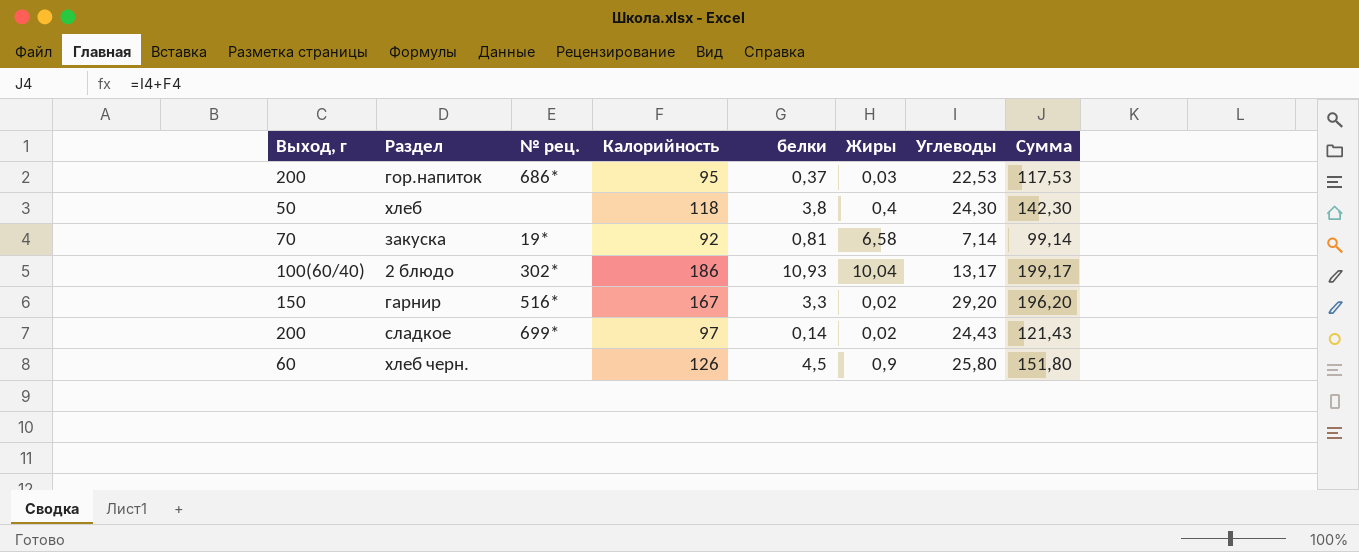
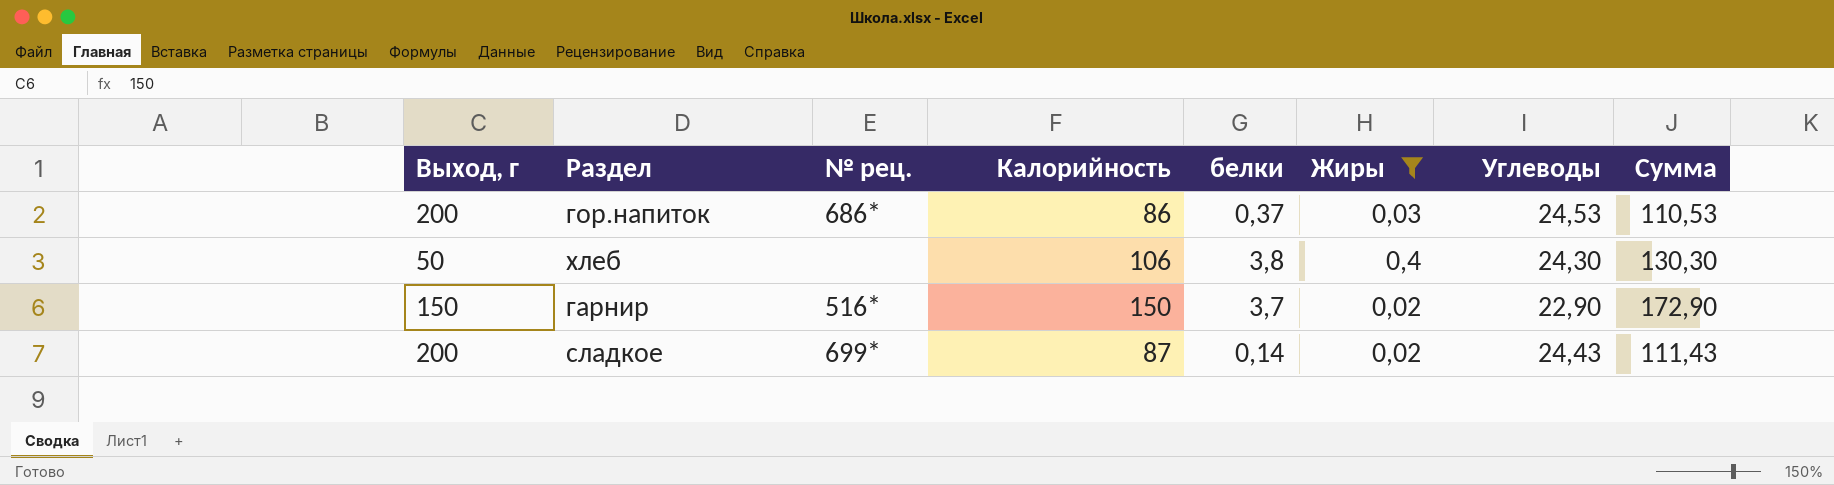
filter: none -> Жиры <= 0,4
гор.напиток | Калорийность: 95 -> 86
гор.напиток | Углеводы: 22,53 -> 24,53
гор.напиток | Сумма: 117,53 -> 110,53
хлеб | Калорийность: 118 -> 106
хлеб | Сумма: 142,30 -> 130,30
гарнир | Калорийность: 167 -> 150
гарнир | белки: 3,3 -> 3,7
гарнир | Углеводы: 29,20 -> 22,90
гарнир | Сумма: 196,20 -> 172,90
сладкое | Калорийность: 97 -> 87
сладкое | Сумма: 121,43 -> 111,43

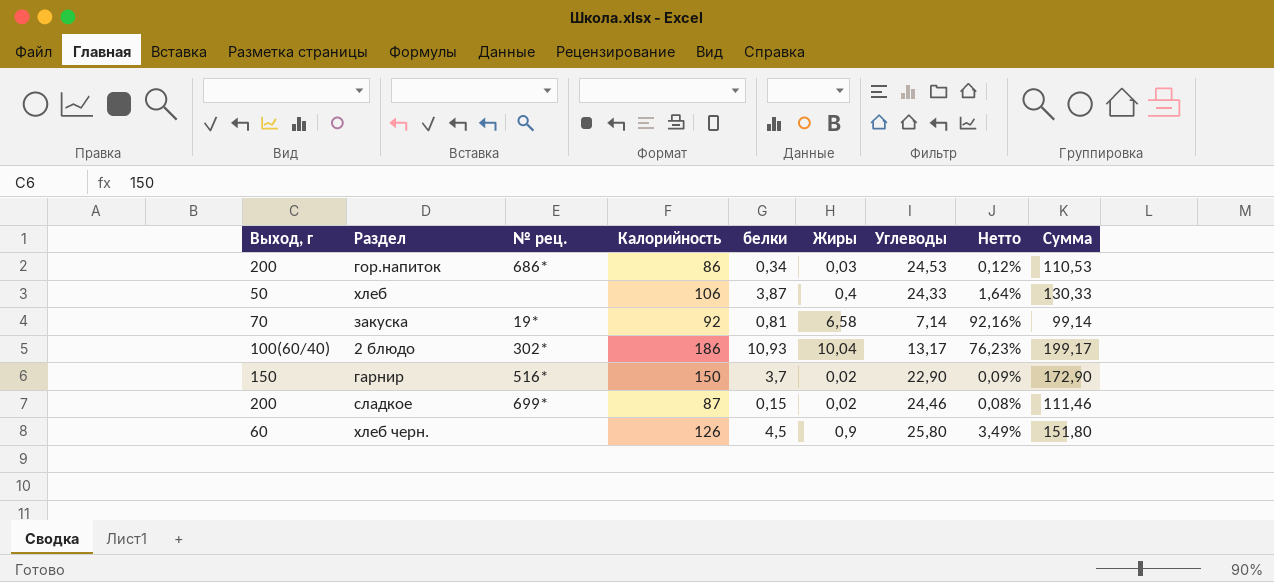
filter: Жиры <= 0,4 -> none
column Нетто | formula: none -> [Жиры] / [Углеводы]
гор.напиток | белки: 0,37 -> 0,34
хлеб | белки: 3,8 -> 3,87
хлеб | Углеводы: 24,30 -> 24,33
хлеб | Сумма: 130,30 -> 130,33
сладкое | белки: 0,14 -> 0,15
сладкое | Углеводы: 24,43 -> 24,46
сладкое | Сумма: 111,43 -> 111,46

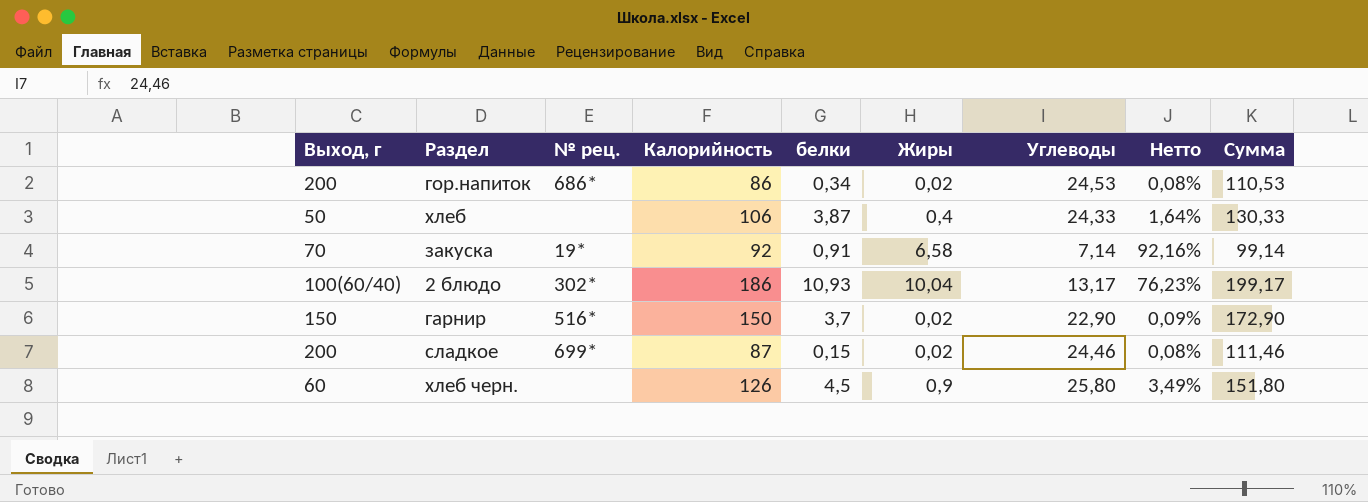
гор.напиток | Жиры: 0,03 -> 0,02
гор.напиток | Нетто: 0,12% -> 0,08%
закуска | белки: 0,81 -> 0,91

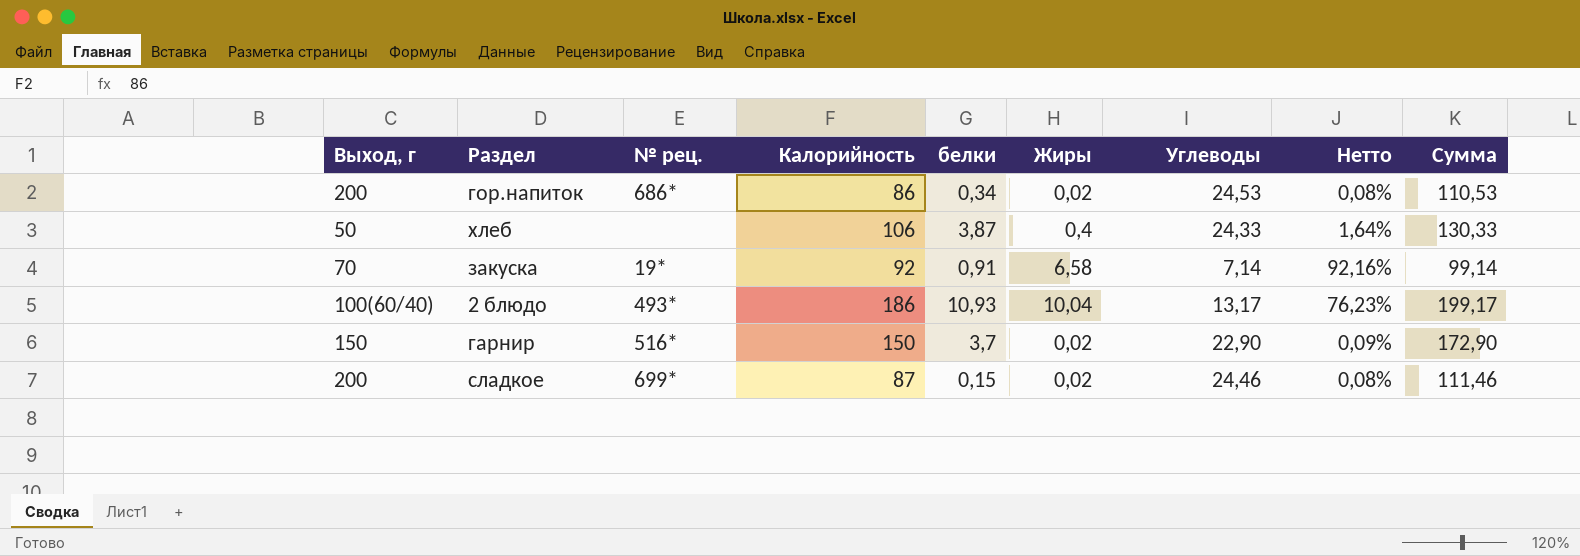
row хлеб черн.: 60 | none | 126 | 4,5 | 0,9 | 25,80 | 3,49% | 151,80 -> none
2 блюдо | № рец.: 302* -> 493*

